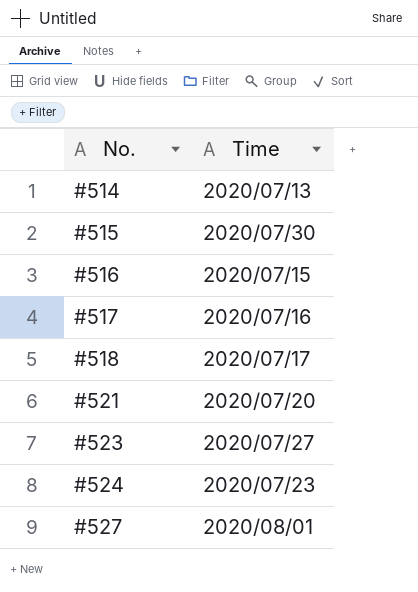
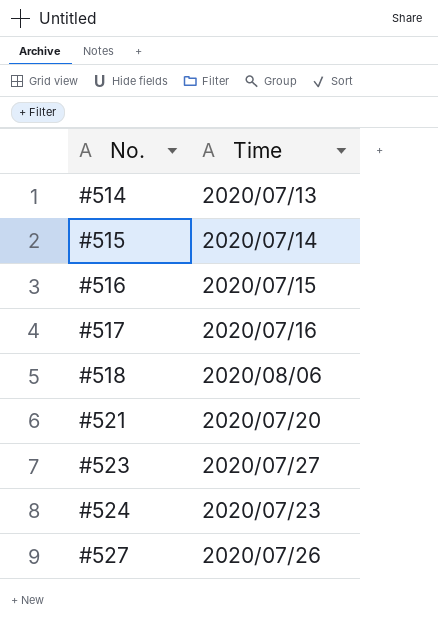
#515 | Time: 2020/07/30 -> 2020/07/14
#518 | Time: 2020/07/17 -> 2020/08/06
#527 | Time: 2020/08/01 -> 2020/07/26

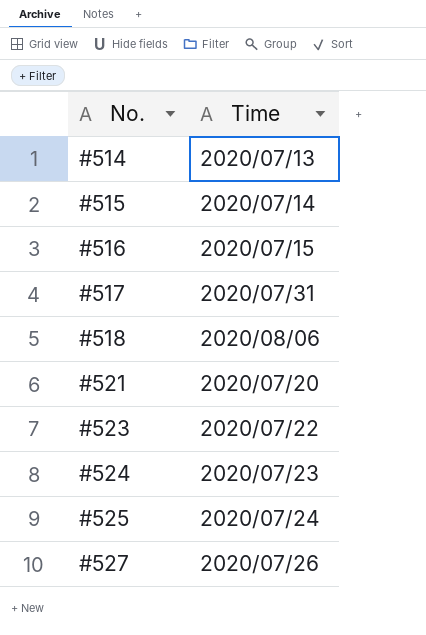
#517 | Time: 2020/07/16 -> 2020/07/31
#523 | Time: 2020/07/27 -> 2020/07/22
row #525: none -> 2020/07/24

